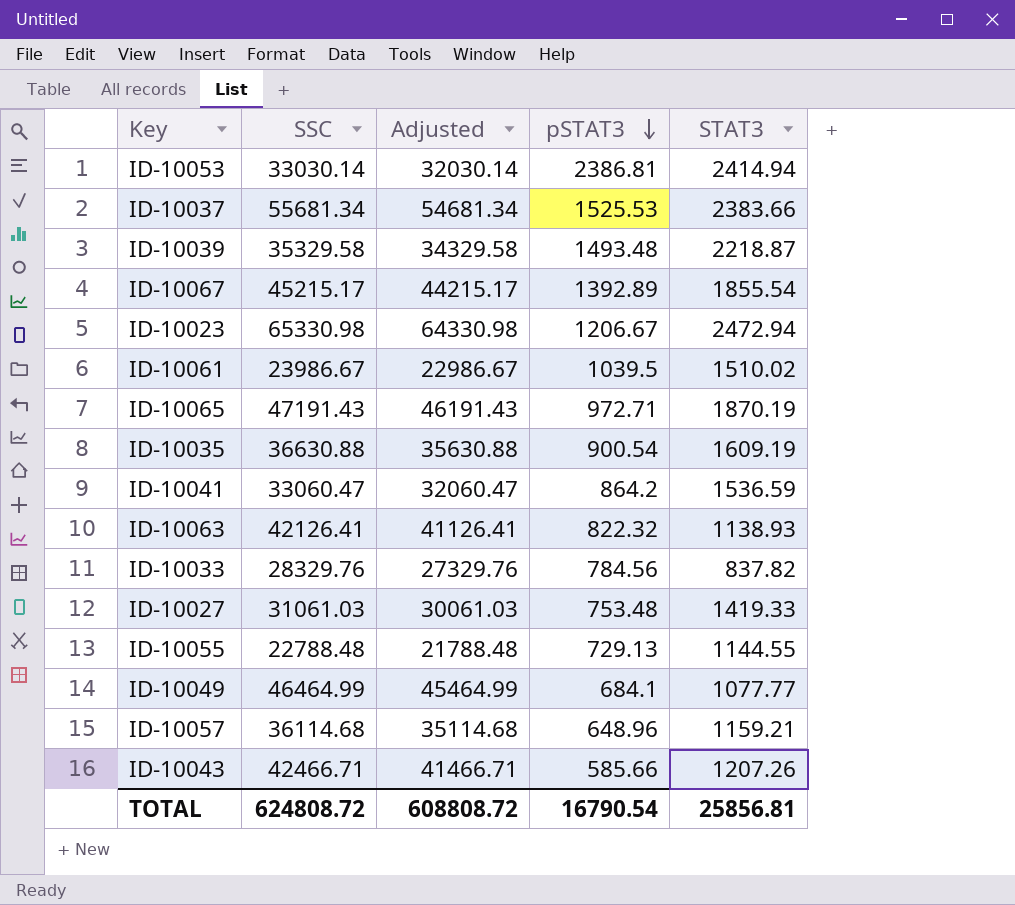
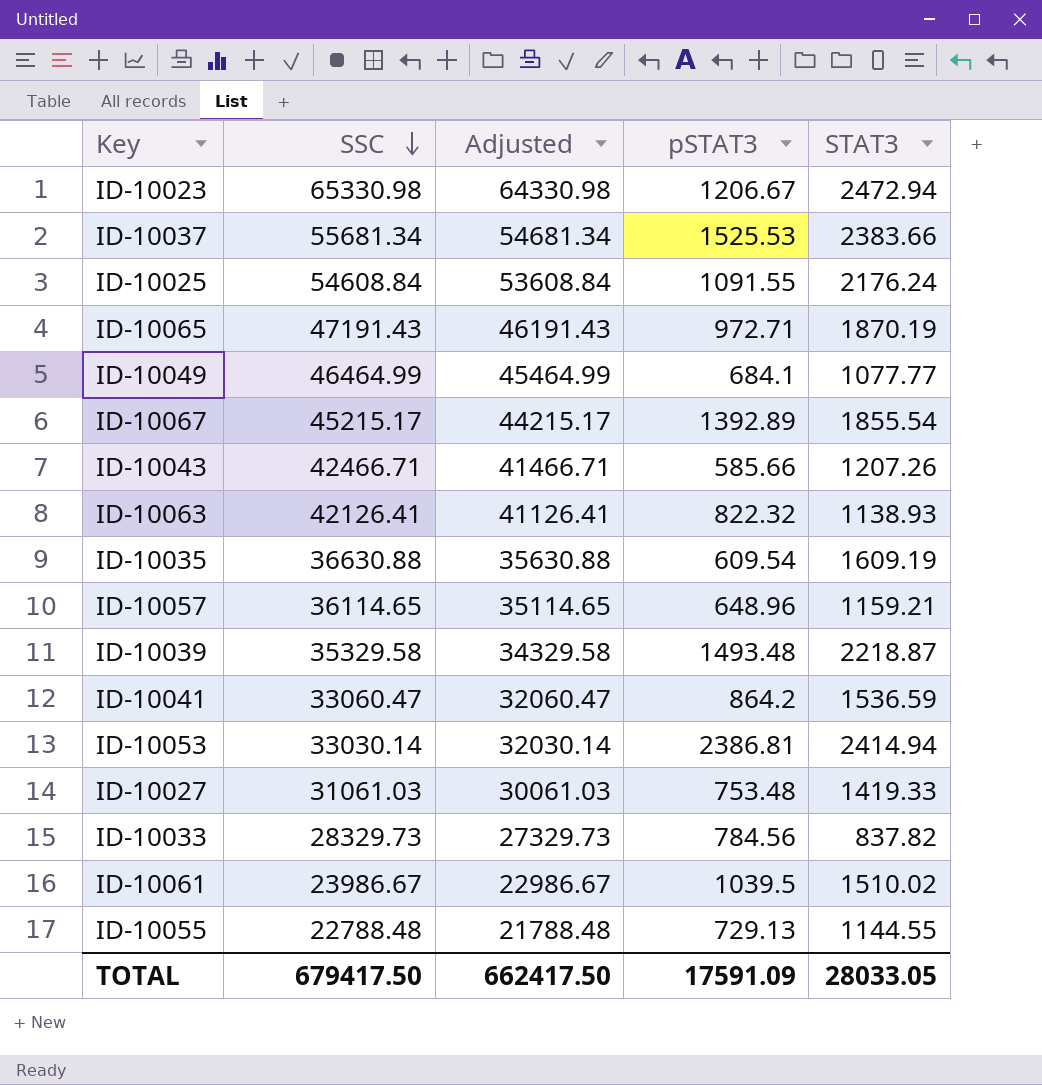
row order: pSTAT3 descending -> SSC descending
row ID-10025: none -> 54608.84 | 53608.84 | 1091.55 | 2176.24
ID-10035 | pSTAT3: 900.54 -> 609.54
ID-10057 | SSC: 36114.68 -> 36114.65
ID-10057 | Adjusted: 35114.68 -> 35114.65
ID-10033 | SSC: 28329.76 -> 28329.73
ID-10033 | Adjusted: 27329.76 -> 27329.73
TOTAL | SSC: 624808.72 -> 679417.50
TOTAL | Adjusted: 608808.72 -> 662417.50
TOTAL | pSTAT3: 16790.54 -> 17591.09
TOTAL | STAT3: 25856.81 -> 28033.05

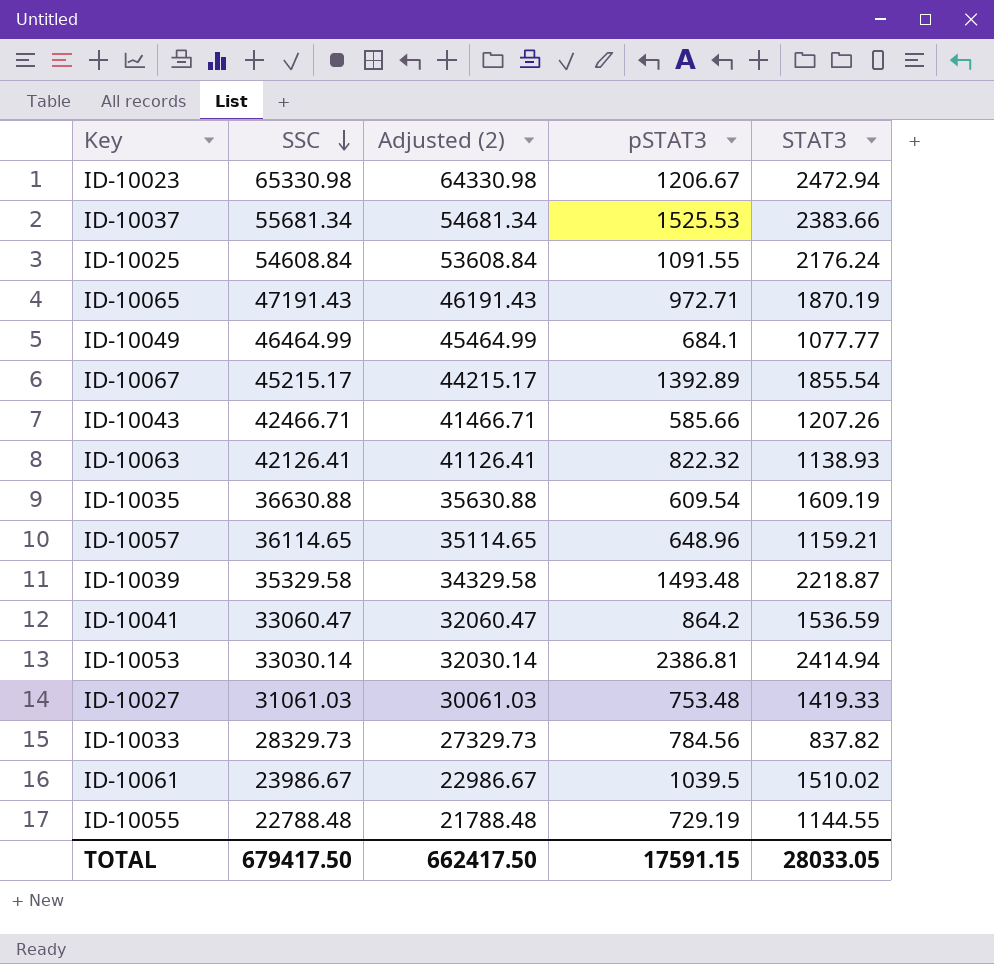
column name: Adjusted -> Adjusted (2)
ID-10055 | pSTAT3: 729.13 -> 729.19
TOTAL | pSTAT3: 17591.09 -> 17591.15

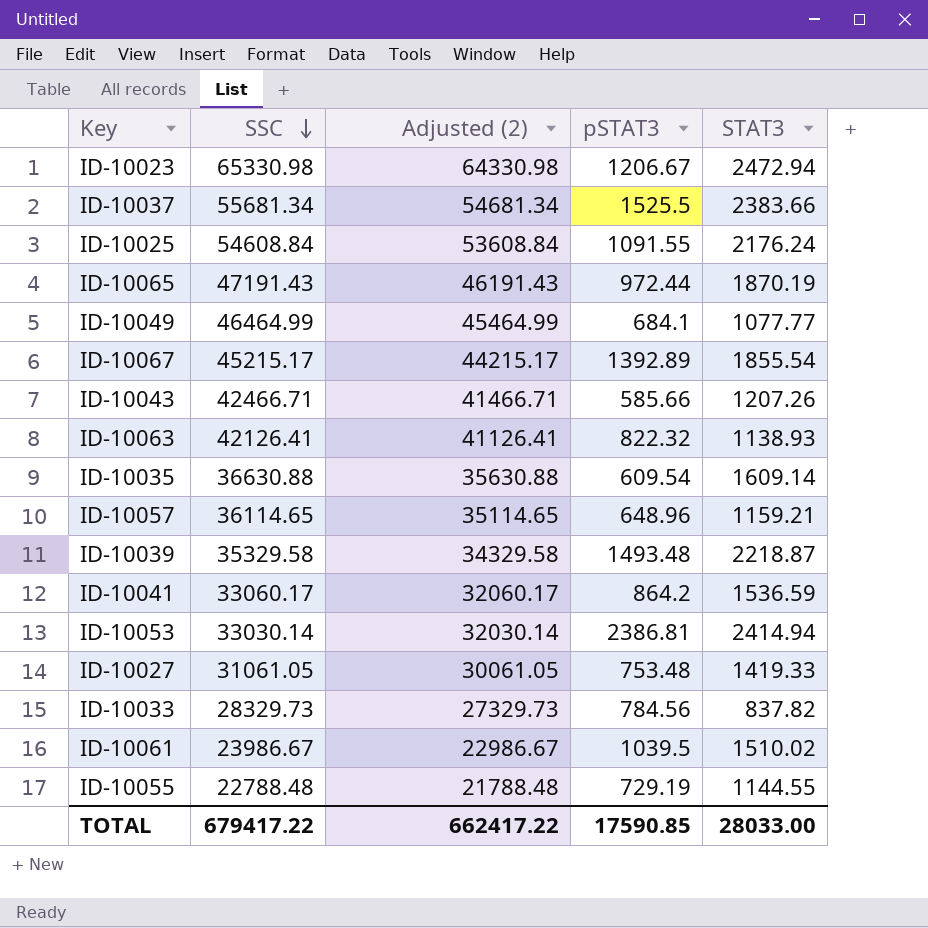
ID-10037 | pSTAT3: 1525.53 -> 1525.5
ID-10065 | pSTAT3: 972.71 -> 972.44
ID-10035 | STAT3: 1609.19 -> 1609.14
ID-10041 | SSC: 33060.47 -> 33060.17
ID-10041 | Adjusted (2): 32060.47 -> 32060.17
ID-10027 | SSC: 31061.03 -> 31061.05
ID-10027 | Adjusted (2): 30061.03 -> 30061.05
TOTAL | SSC: 679417.50 -> 679417.22
TOTAL | Adjusted (2): 662417.50 -> 662417.22
TOTAL | pSTAT3: 17591.15 -> 17590.85
TOTAL | STAT3: 28033.05 -> 28033.00

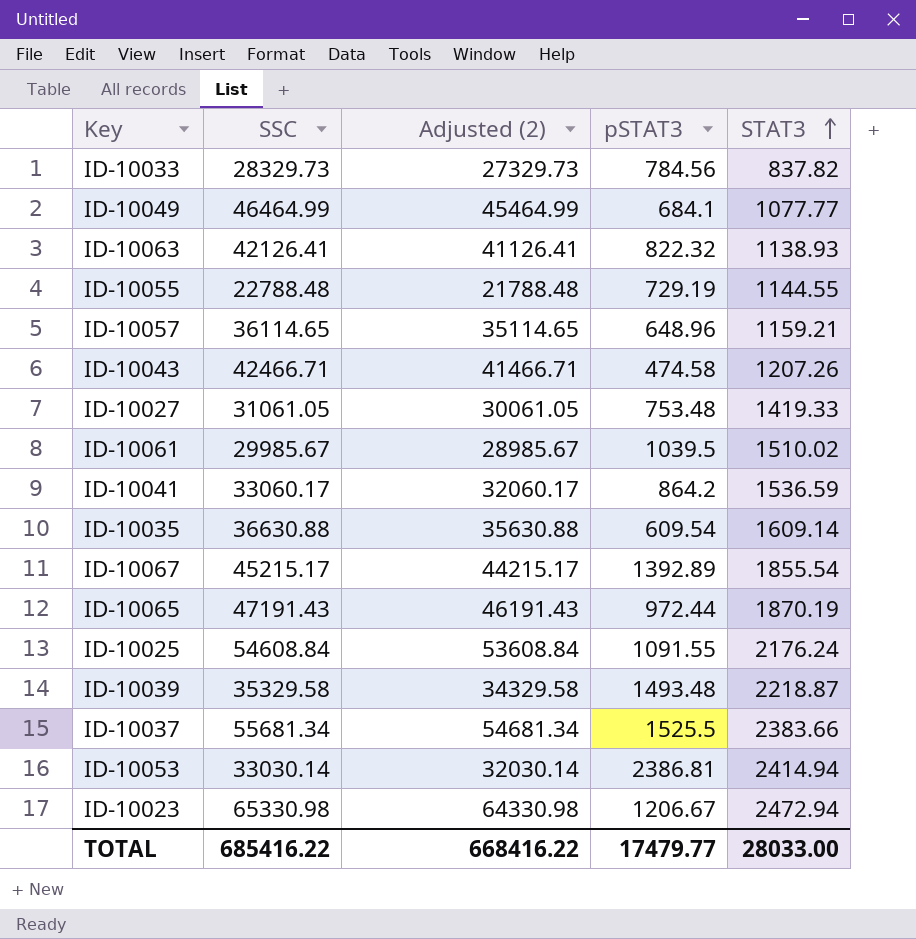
row order: SSC descending -> STAT3 ascending
ID-10043 | pSTAT3: 585.66 -> 474.58
ID-10061 | SSC: 23986.67 -> 29985.67
ID-10061 | Adjusted (2): 22986.67 -> 28985.67
TOTAL | SSC: 679417.22 -> 685416.22
TOTAL | Adjusted (2): 662417.22 -> 668416.22
TOTAL | pSTAT3: 17590.85 -> 17479.77

